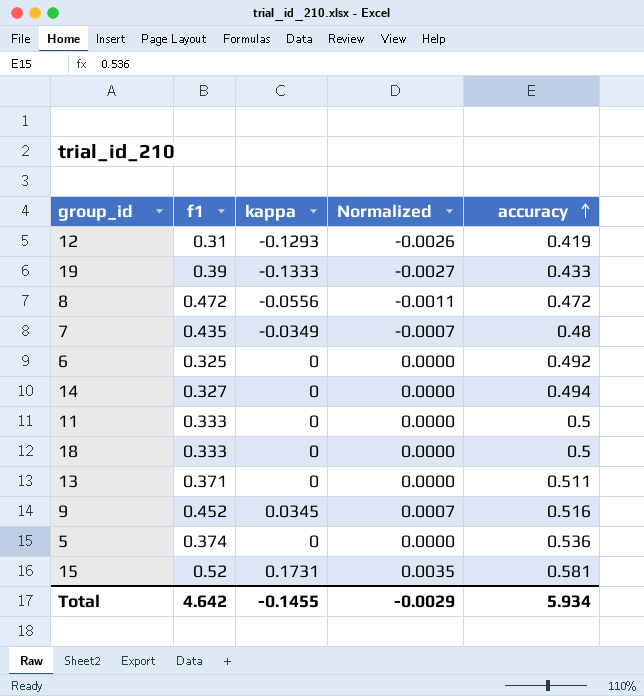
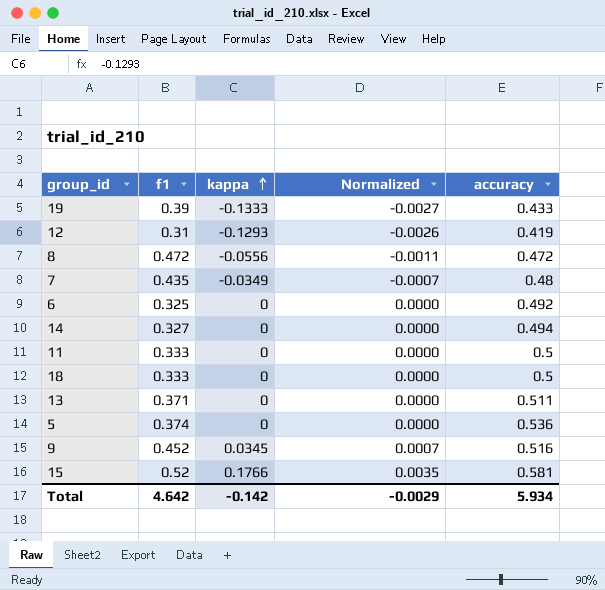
row order: accuracy ascending -> kappa ascending
15 | kappa: 0.1731 -> 0.1766
Total | kappa: -0.1455 -> -0.142

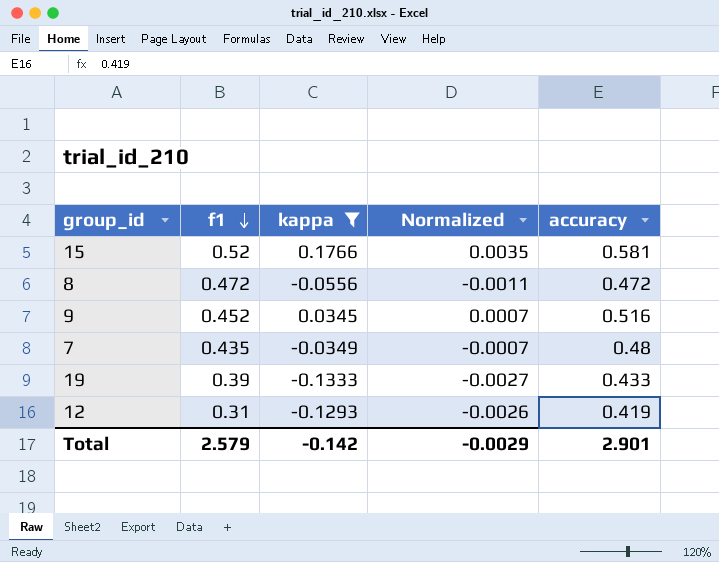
filter: none -> kappa != 0
row order: kappa ascending -> f1 descending
Total | f1: 4.642 -> 2.579
Total | accuracy: 5.934 -> 2.901

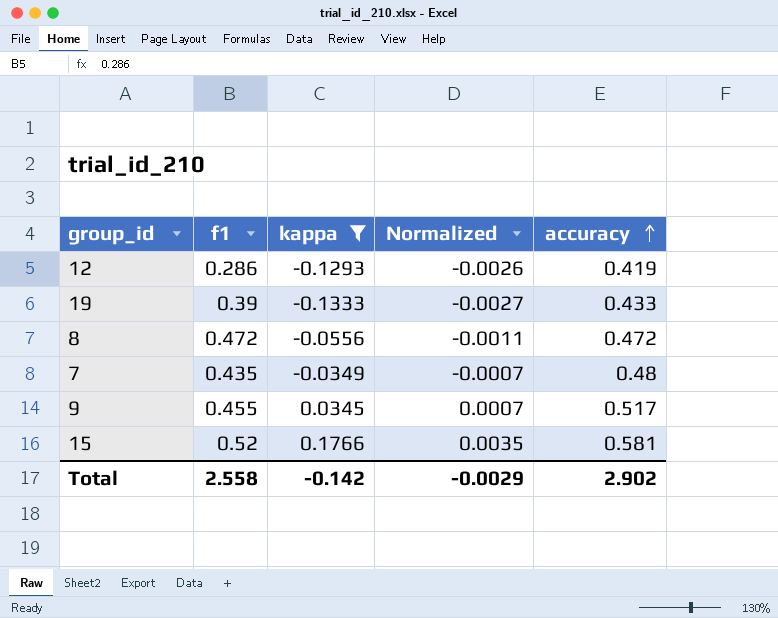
row order: f1 descending -> accuracy ascending
12 | f1: 0.31 -> 0.286
9 | f1: 0.452 -> 0.455
9 | accuracy: 0.516 -> 0.517
Total | f1: 2.579 -> 2.558
Total | accuracy: 2.901 -> 2.902

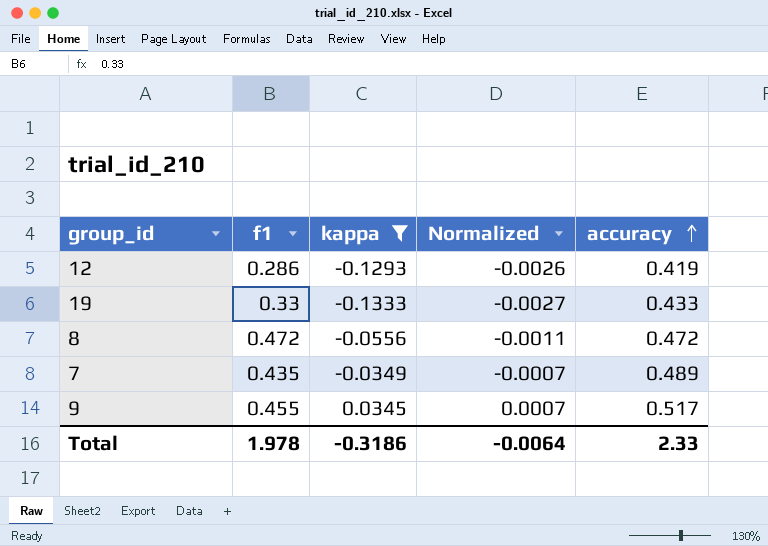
row 15: 0.52 | 0.1766 | 0.0035 | 0.581 -> none
19 | f1: 0.39 -> 0.33
7 | accuracy: 0.48 -> 0.489
Total | f1: 2.558 -> 1.978
Total | kappa: -0.142 -> -0.3186
Total | Normalized: -0.0029 -> -0.0064
Total | accuracy: 2.902 -> 2.33

